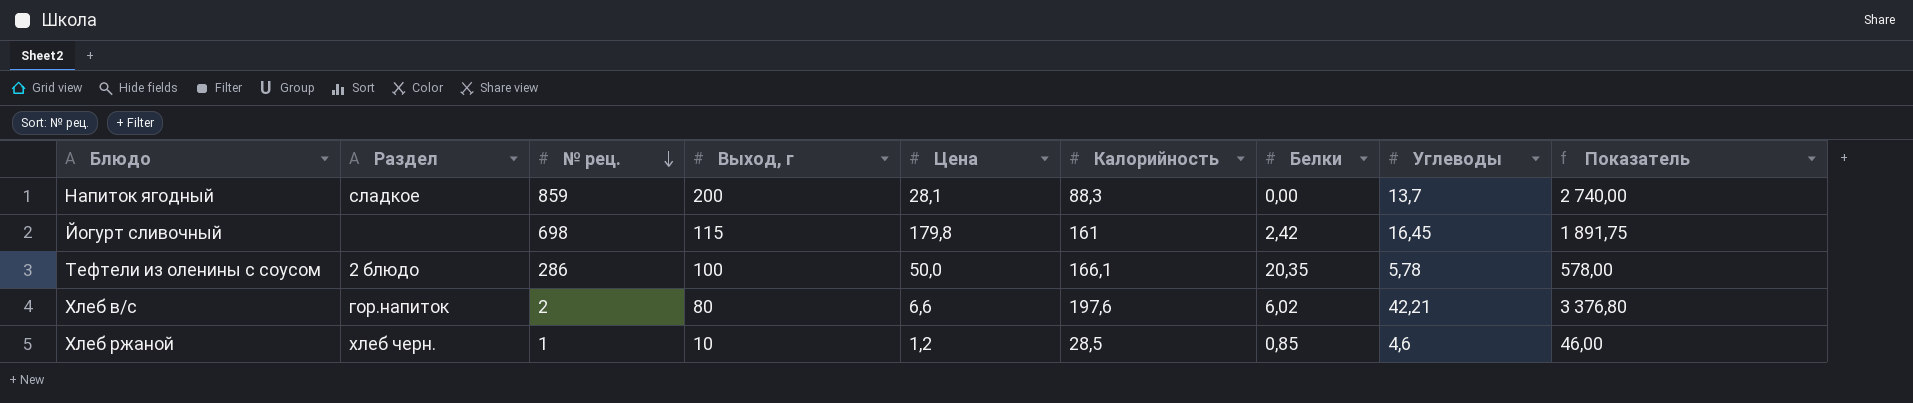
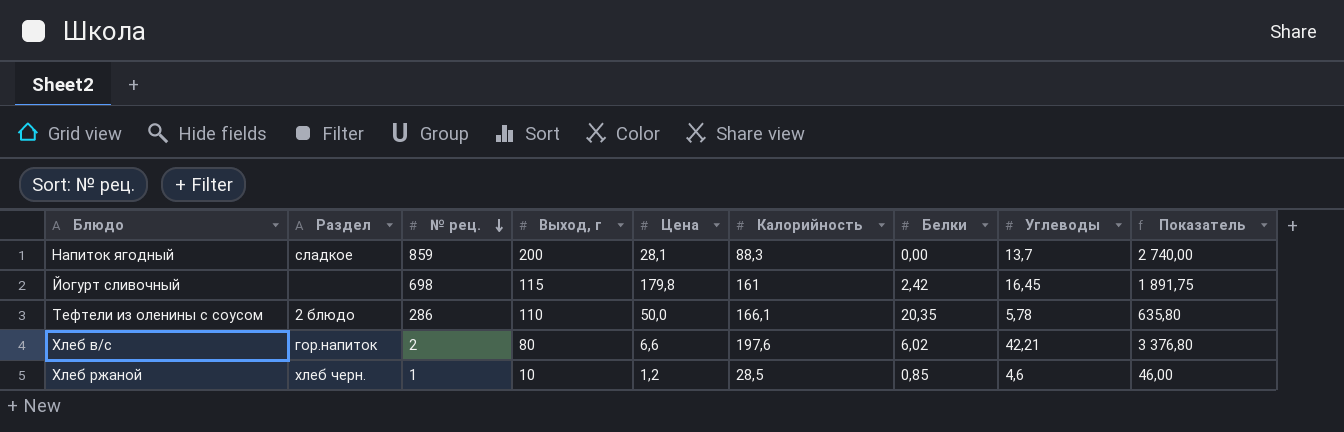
Тефтели из оленины с соусом | Выход, г: 100 -> 110
Тефтели из оленины с соусом | Показатель: 578,00 -> 635,80

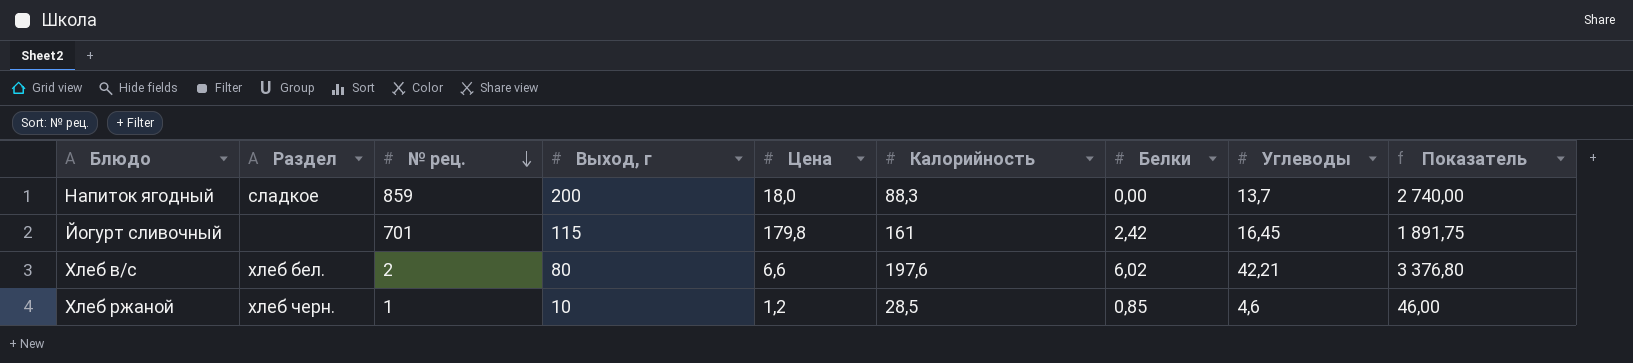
row Тефтели из оленины с соусом: 2 блюдо | 286 | 110 | 50,0 | 166,1 | 20,35 | 5,78 | 635,80 -> none
Напиток ягодный | Цена: 28,1 -> 18,0
Йогурт сливочный | № рец.: 698 -> 701
Хлеб в/с | Раздел: гор.напиток -> хлеб бел.

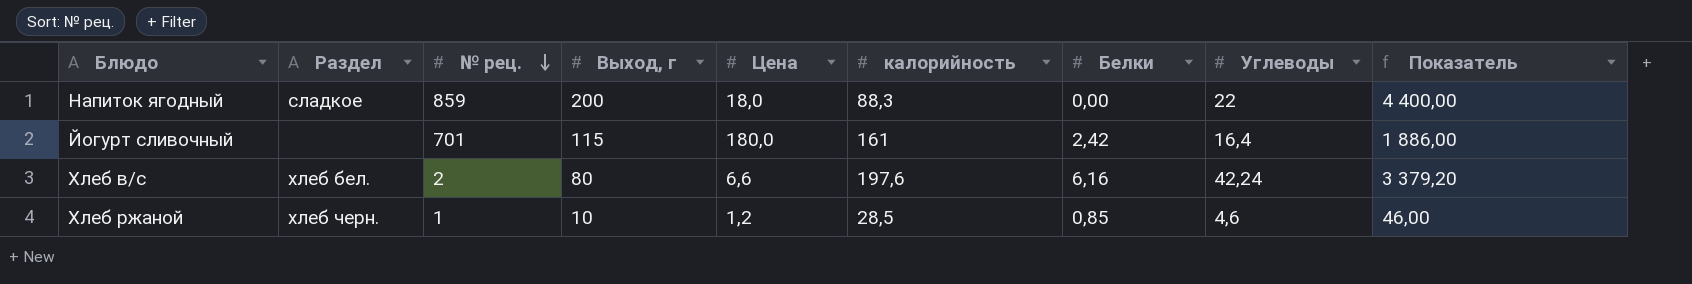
column name: Калорийность -> калорийность
Напиток ягодный | Углеводы: 13,7 -> 22
Напиток ягодный | Показатель: 2 740,00 -> 4 400,00
Йогурт сливочный | Цена: 179,8 -> 180,0
Йогурт сливочный | Углеводы: 16,45 -> 16,4
Йогурт сливочный | Показатель: 1 891,75 -> 1 886,00
Хлеб в/с | Белки: 6,02 -> 6,16
Хлеб в/с | Углеводы: 42,21 -> 42,24
Хлеб в/с | Показатель: 3 376,80 -> 3 379,20

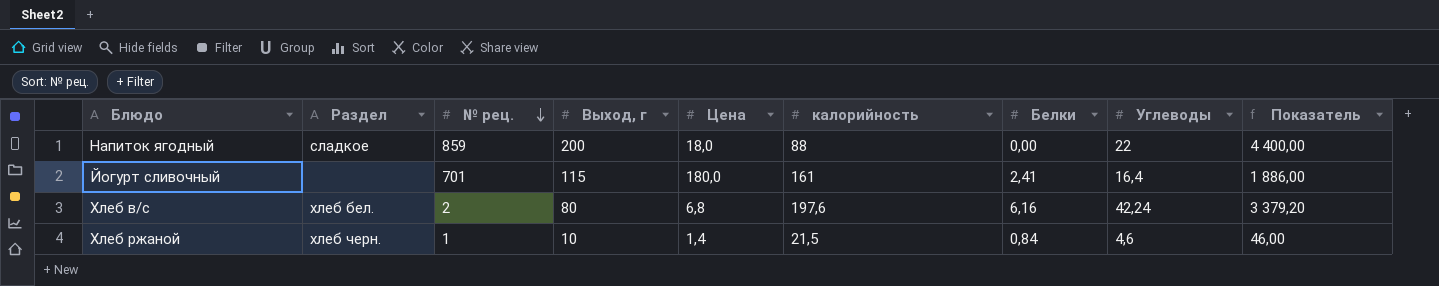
Напиток ягодный | калорийность: 88,3 -> 88
Йогурт сливочный | Белки: 2,42 -> 2,41
Хлеб в/с | Цена: 6,6 -> 6,8
Хлеб ржаной | Цена: 1,2 -> 1,4
Хлеб ржаной | калорийность: 28,5 -> 21,5
Хлеб ржаной | Белки: 0,85 -> 0,84

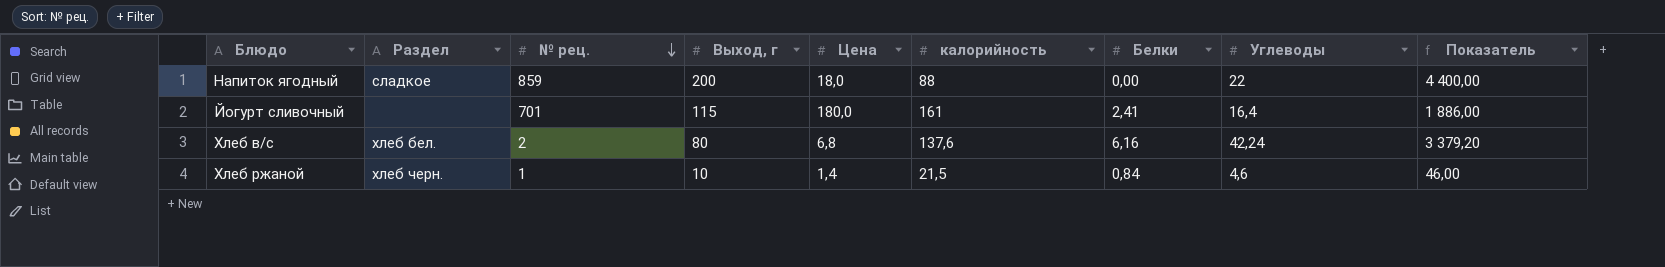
Хлеб в/с | калорийность: 197,6 -> 137,6

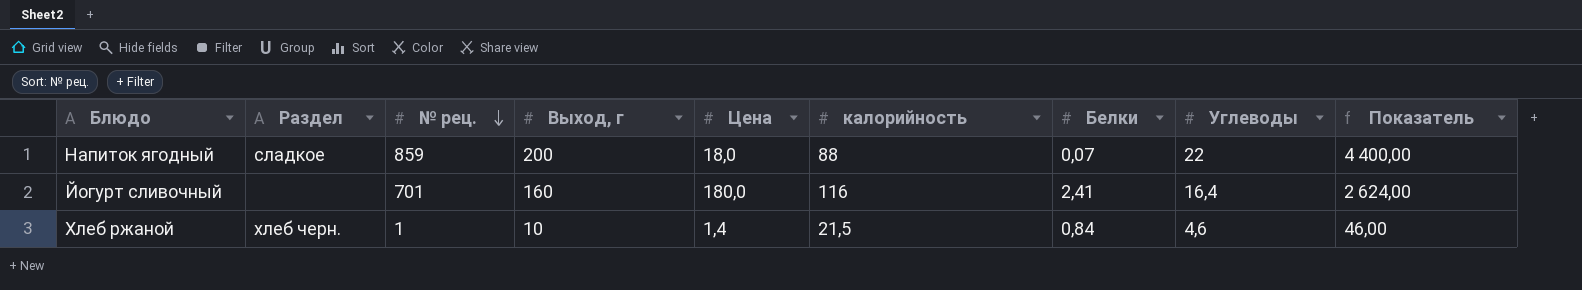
row Хлеб в/с: хлеб бел. | 2 | 80 | 6,8 | 137,6 | 6,16 | 42,24 | 3 379,20 -> none
Напиток ягодный | Белки: 0,00 -> 0,07
Йогурт сливочный | Выход, г: 115 -> 160
Йогурт сливочный | калорийность: 161 -> 116
Йогурт сливочный | Показатель: 1 886,00 -> 2 624,00

